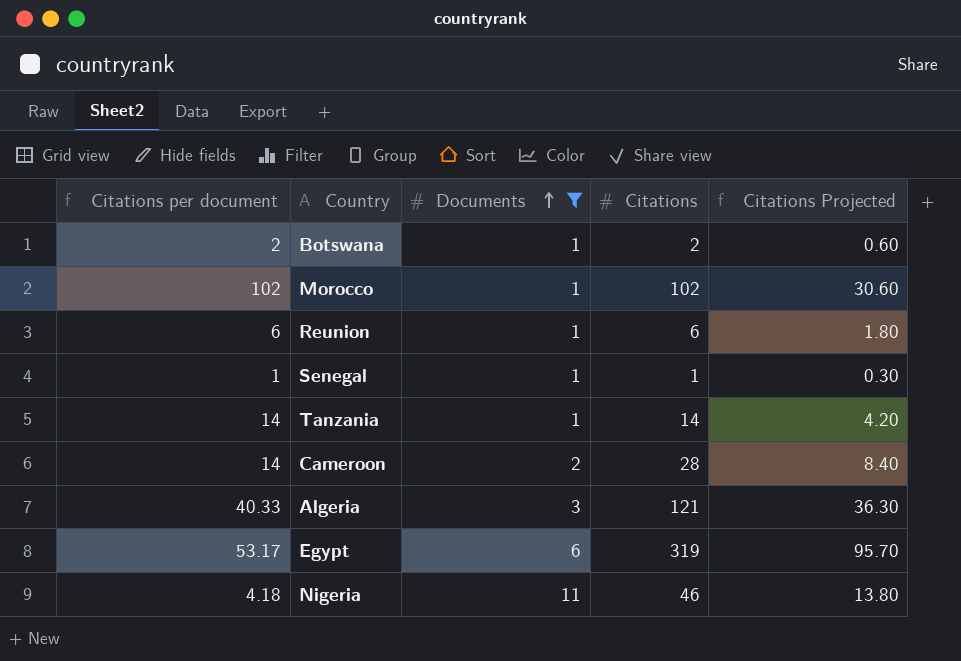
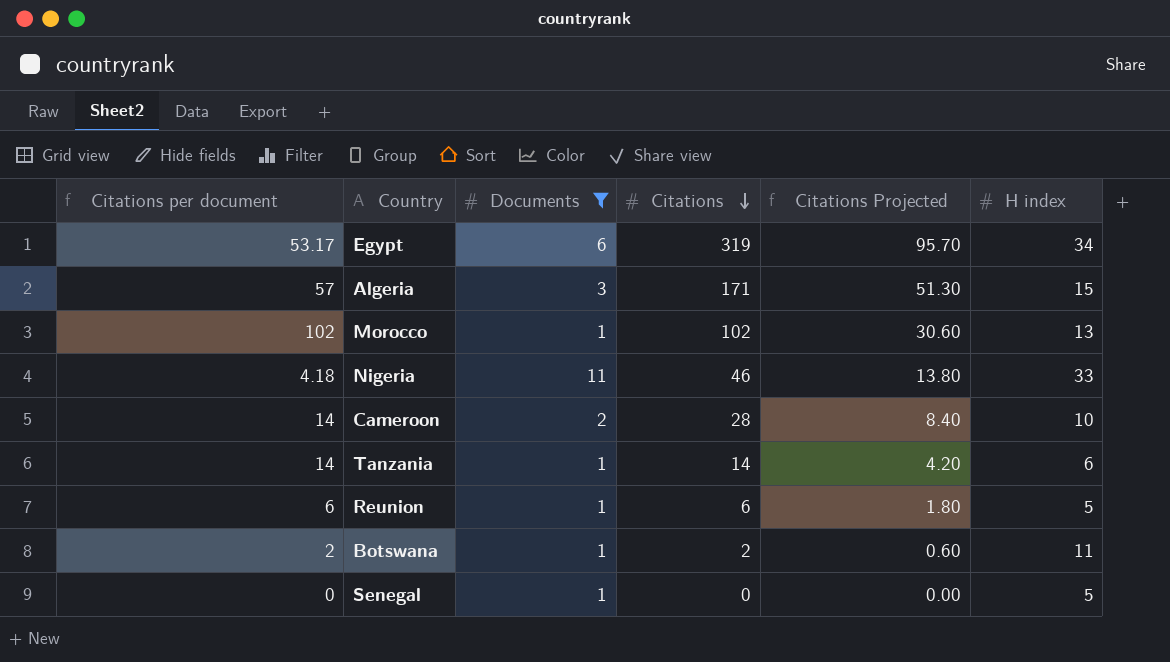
row order: Documents ascending -> Citations descending
column H index | position: none -> 6
Algeria | Citations per document: 40.33 -> 57
Algeria | Citations: 121 -> 171
Algeria | Citations Projected: 36.30 -> 51.30
Senegal | Citations per document: 1 -> 0
Senegal | Citations: 1 -> 0
Senegal | Citations Projected: 0.30 -> 0.00

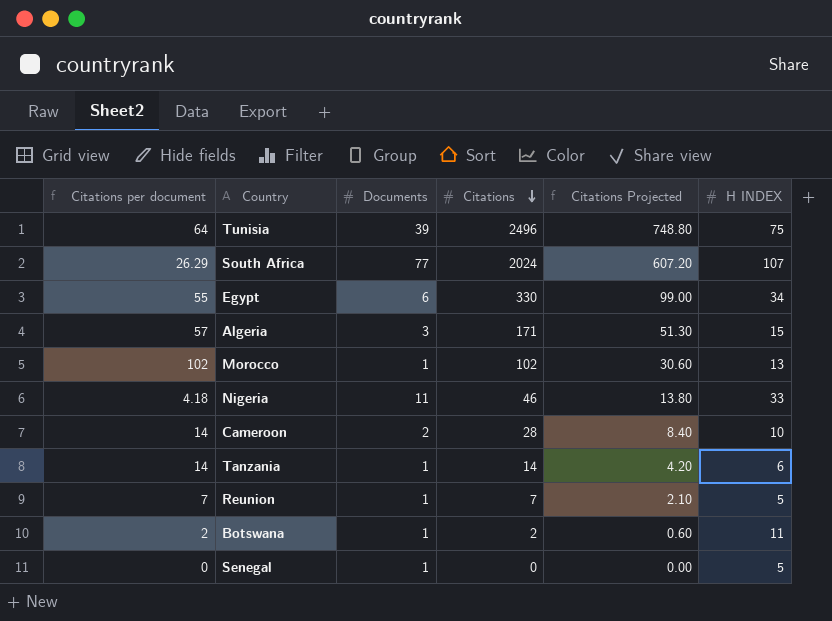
filter: Documents <= 11 -> none
column name: H index -> H INDEX
Egypt | Citations per document: 53.17 -> 55
Egypt | Citations: 319 -> 330
Egypt | Citations Projected: 95.70 -> 99.00
Reunion | Citations per document: 6 -> 7
Reunion | Citations: 6 -> 7
Reunion | Citations Projected: 1.80 -> 2.10

